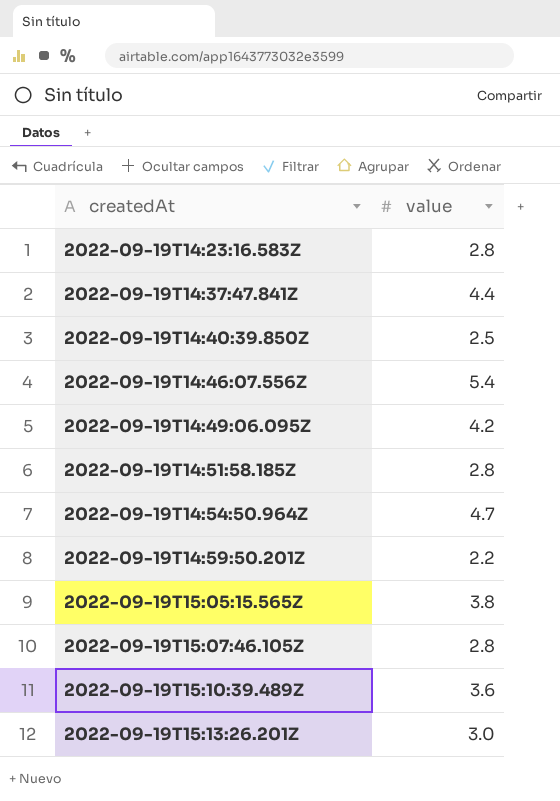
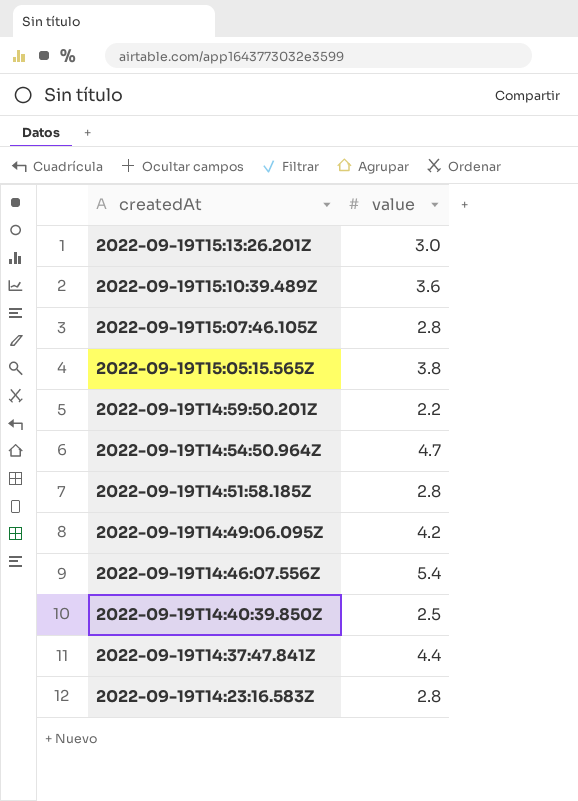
row order: createdAt ascending -> createdAt descending

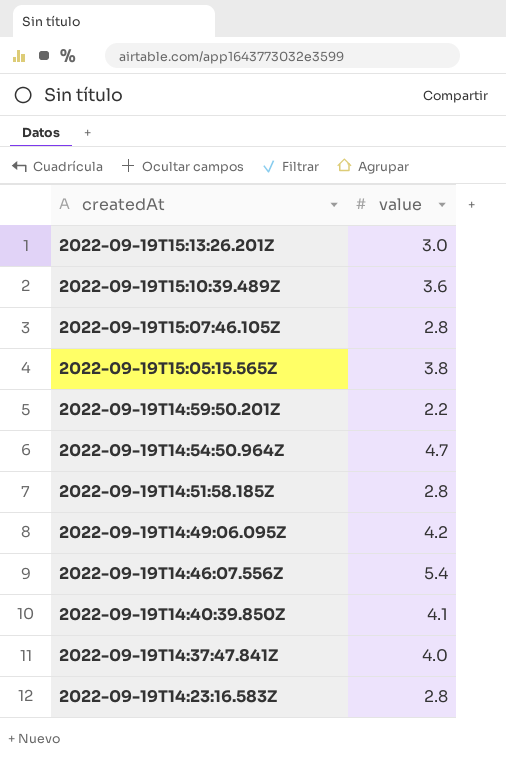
2022-09-19T14:40:39.850Z | value: 2.5 -> 4.1
2022-09-19T14:37:47.841Z | value: 4.4 -> 4.0

